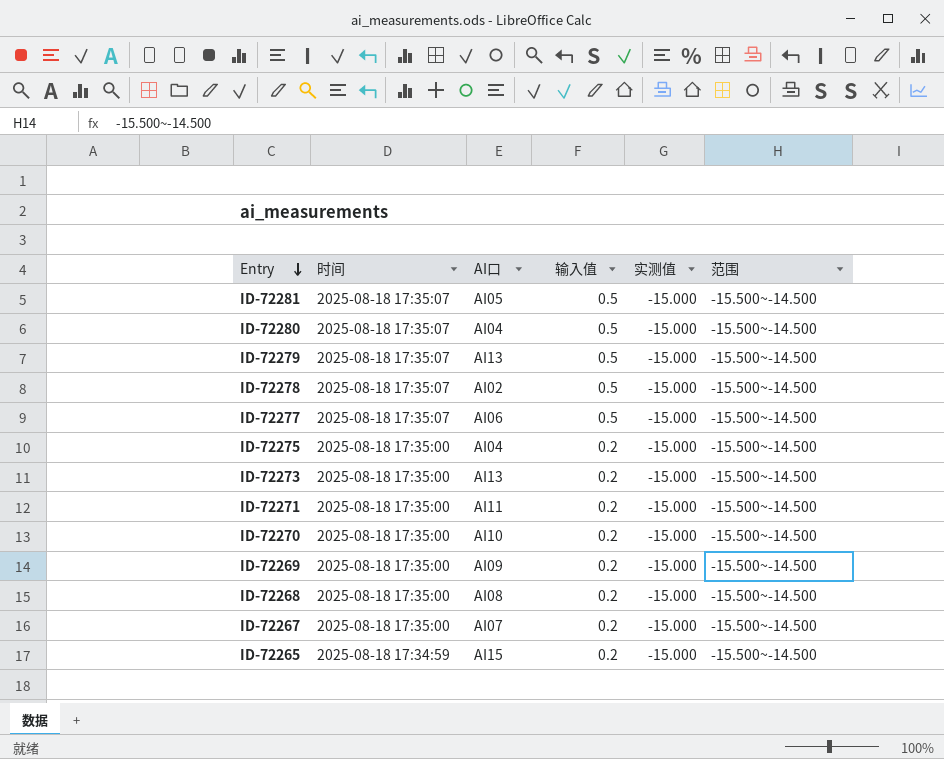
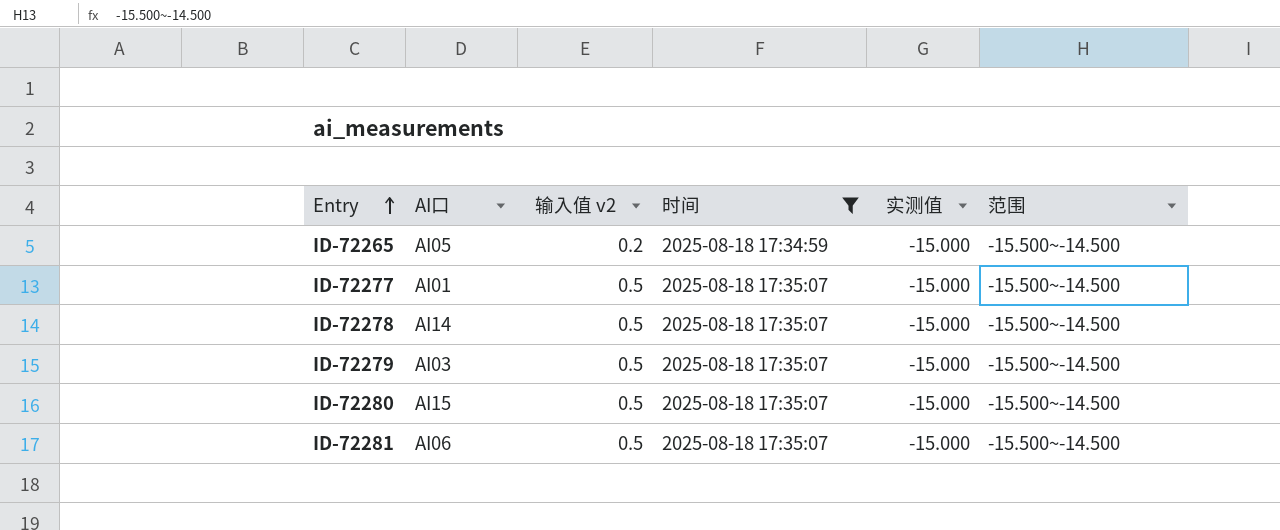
filter: none -> 时间 != 2025-08-18 17:35:00
row order: Entry descending -> Entry ascending
column name: 输入值 -> 输入值 v2
column 时间 | position: 2 -> 4
ID-72265 | AI口: AI15 -> AI05
ID-72277 | AI口: AI06 -> AI01
ID-72278 | AI口: AI02 -> AI14
ID-72279 | AI口: AI13 -> AI03
ID-72280 | AI口: AI04 -> AI15
ID-72281 | AI口: AI05 -> AI06

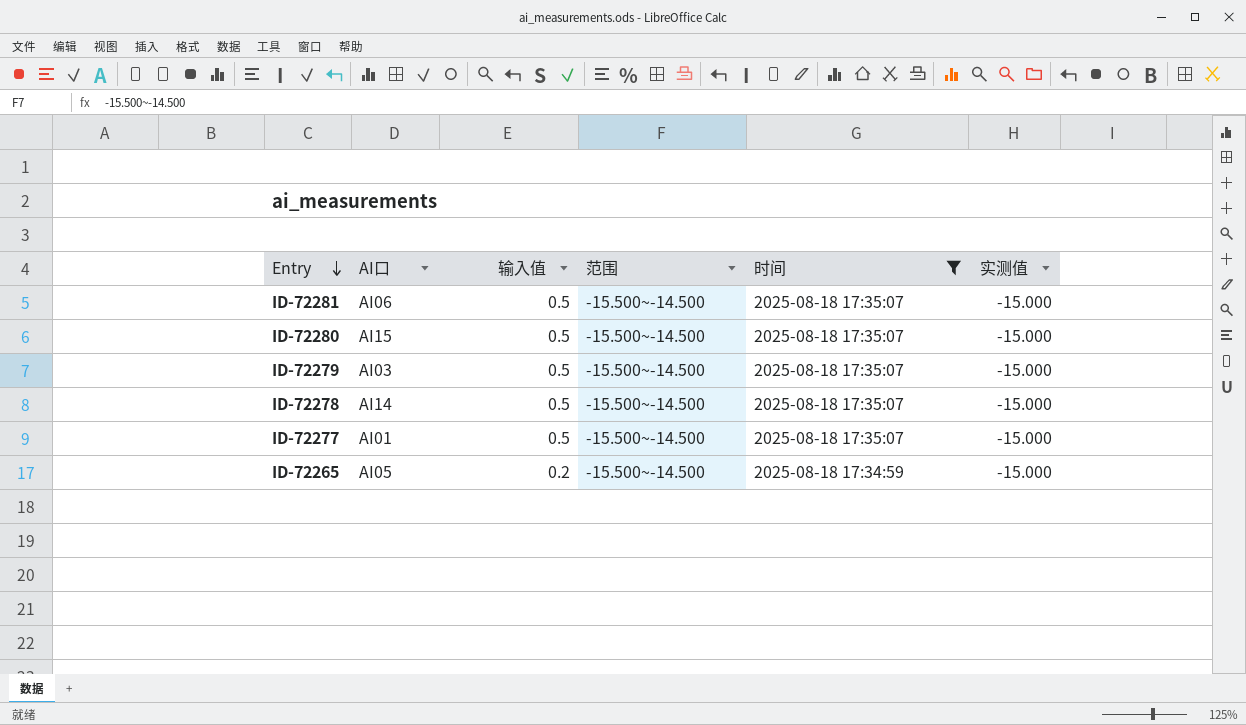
row order: Entry ascending -> Entry descending
column name: 输入值 v2 -> 输入值
column 范围 | position: 6 -> 4

